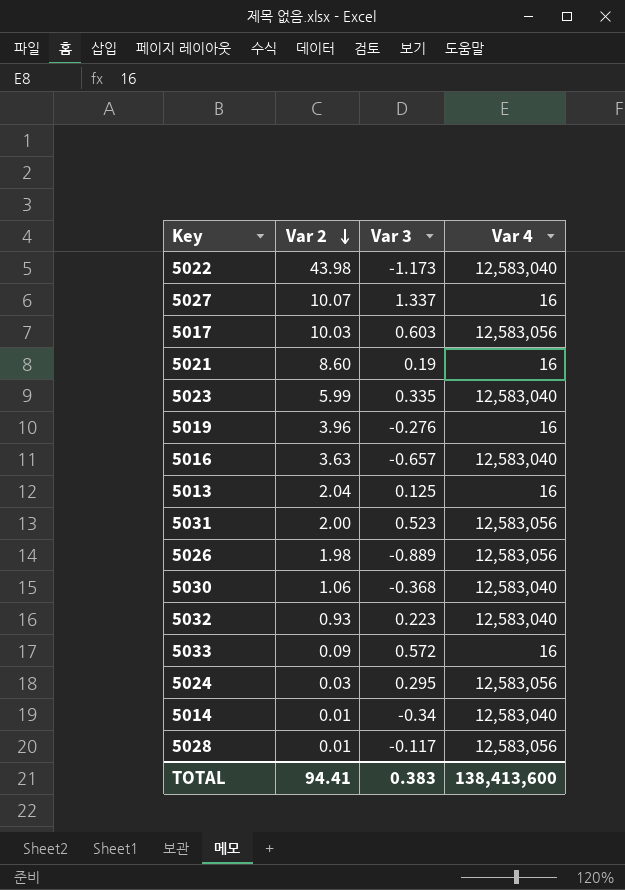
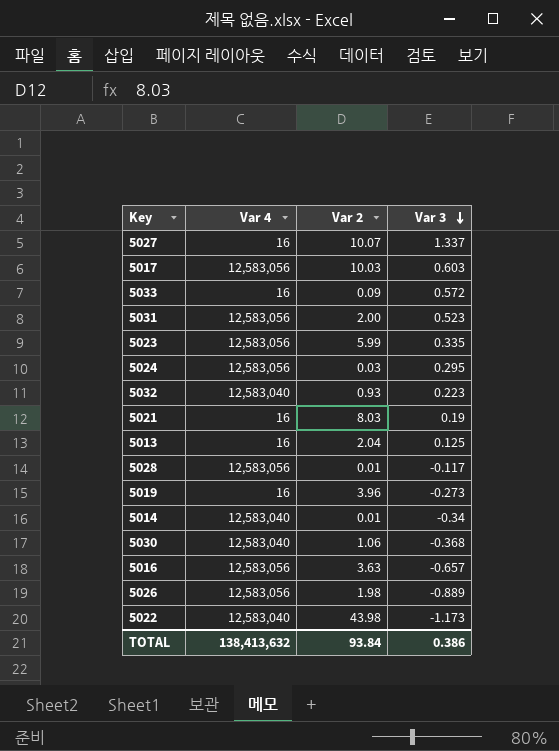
row order: Var 2 descending -> Var 3 descending
column Var 4 | position: 4 -> 2
5023 | Var 4: 12,583,040 -> 12,583,056
5021 | Var 2: 8.60 -> 8.03
5019 | Var 3: -0.276 -> -0.273
5016 | Var 4: 12,583,040 -> 12,583,056
TOTAL | Var 4: 138,413,600 -> 138,413,632
TOTAL | Var 2: 94.41 -> 93.84
TOTAL | Var 3: 0.383 -> 0.386

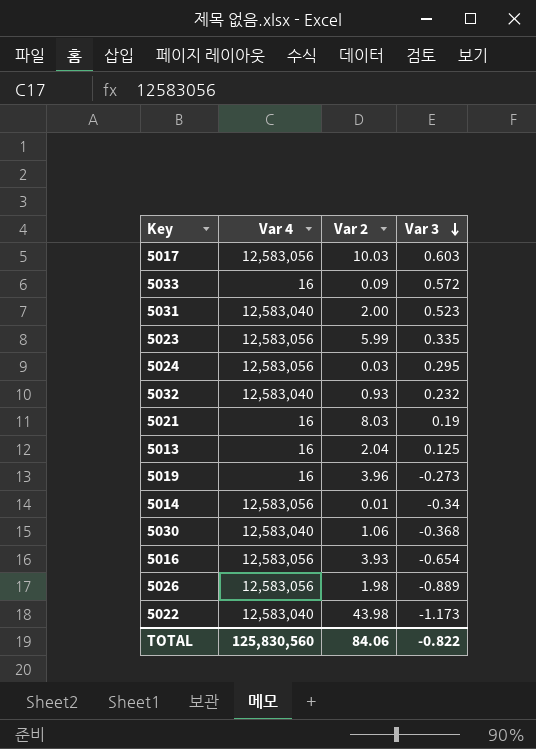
row 5027: 16 | 10.07 | 1.337 -> none
row 5028: 12,583,056 | 0.01 | -0.117 -> none
5031 | Var 4: 12,583,056 -> 12,583,040
5032 | Var 3: 0.223 -> 0.232
5014 | Var 4: 12,583,040 -> 12,583,056
5016 | Var 2: 3.63 -> 3.93
5016 | Var 3: -0.657 -> -0.654
TOTAL | Var 4: 138,413,632 -> 125,830,560
TOTAL | Var 2: 93.84 -> 84.06
TOTAL | Var 3: 0.386 -> -0.822

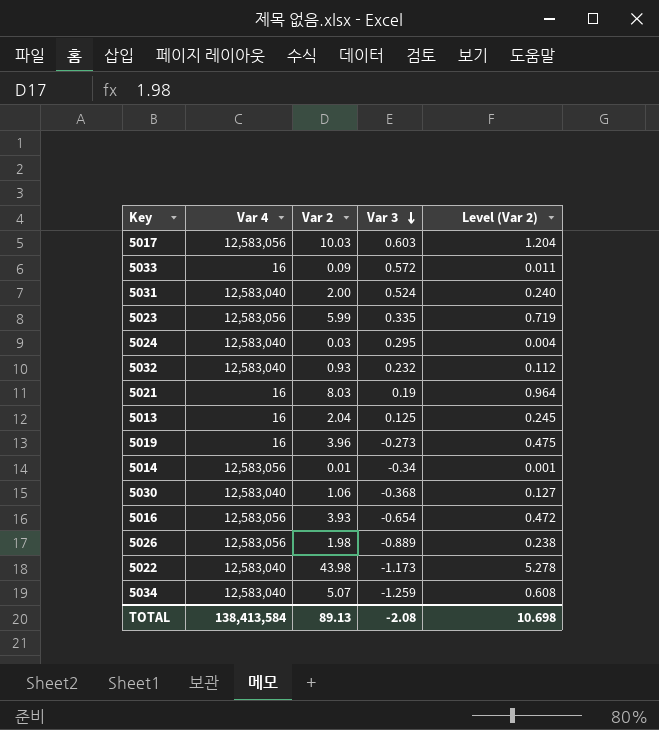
column Level (Var 2) | formula: none -> [Var 2] * 0.12
5031 | Var 3: 0.523 -> 0.524
5024 | Var 4: 12,583,056 -> 12,583,040
row 5034: none -> 12,583,040 | 5.07 | -1.259 | 0.608
TOTAL | Var 4: 125,830,560 -> 138,413,584
TOTAL | Var 2: 84.06 -> 89.13
TOTAL | Var 3: -0.822 -> -2.08

